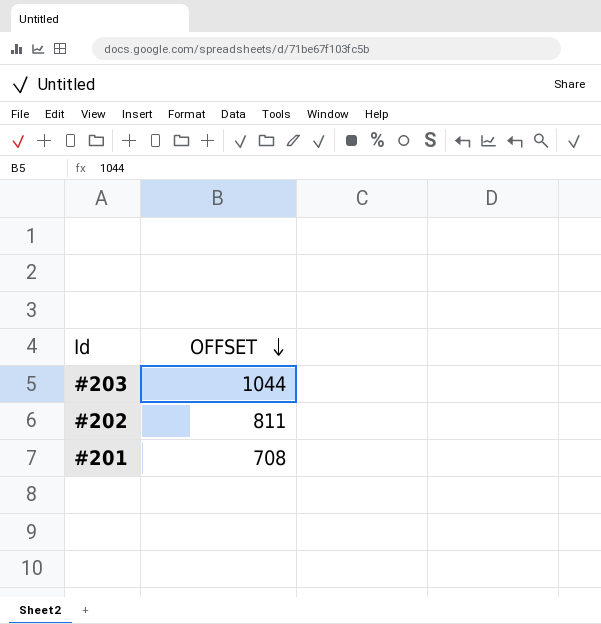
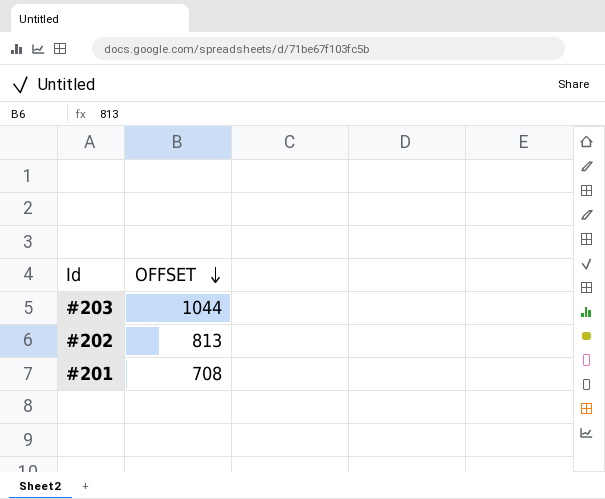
#202 | OFFSET: 811 -> 813

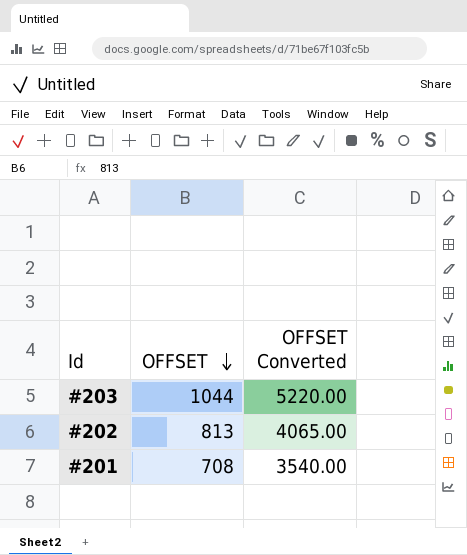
column OFFSET Converted | formula: none -> [OFFSET] * 5

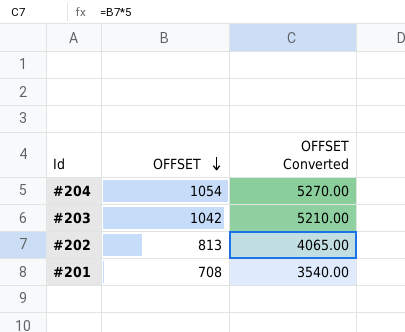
row #204: none -> 1054 | 5270.00
#203 | OFFSET: 1044 -> 1042
#203 | OFFSET Converted: 5220.00 -> 5210.00

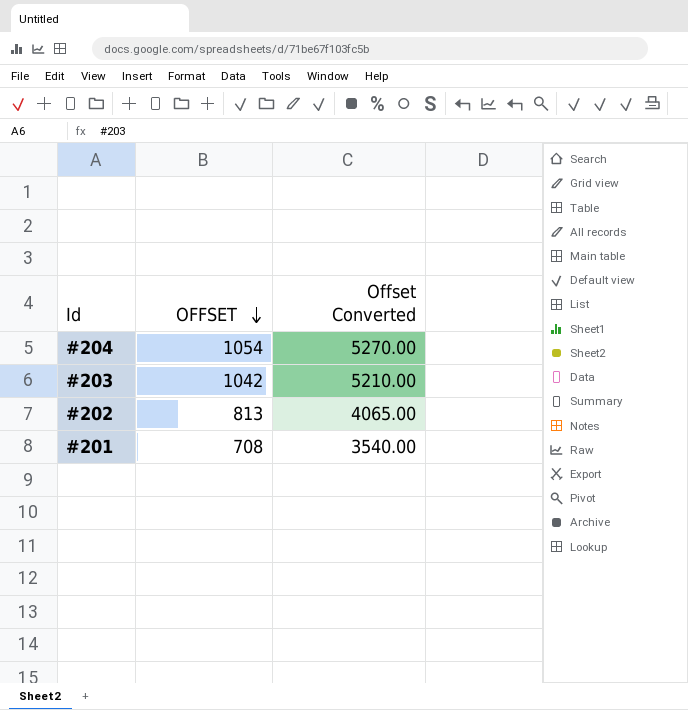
column name: OFFSET Converted -> Offset Converted

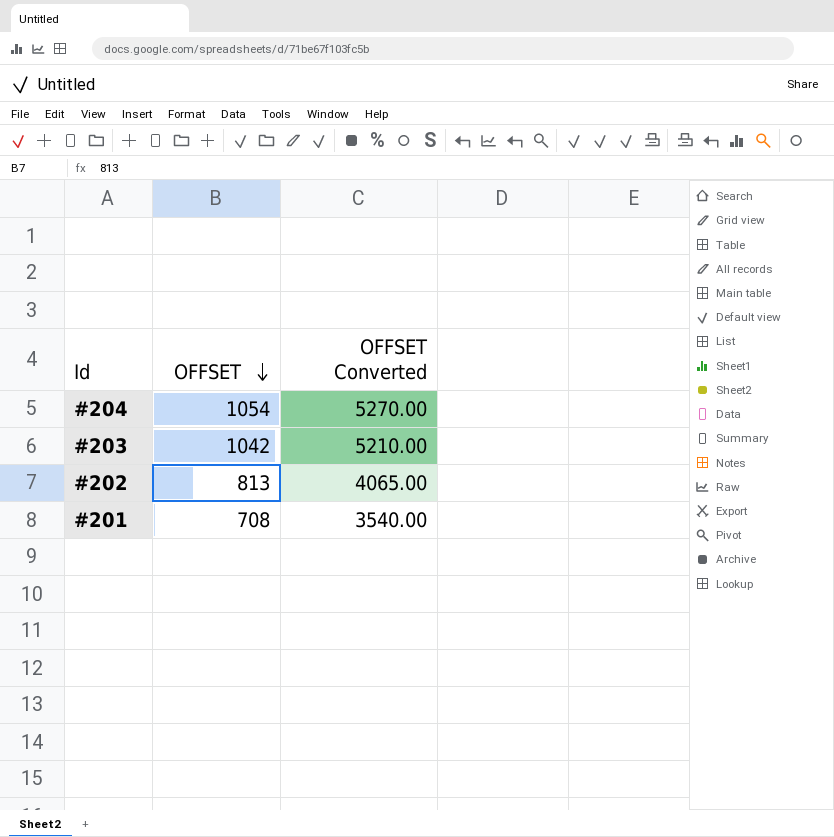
column name: Offset Converted -> OFFSET Converted

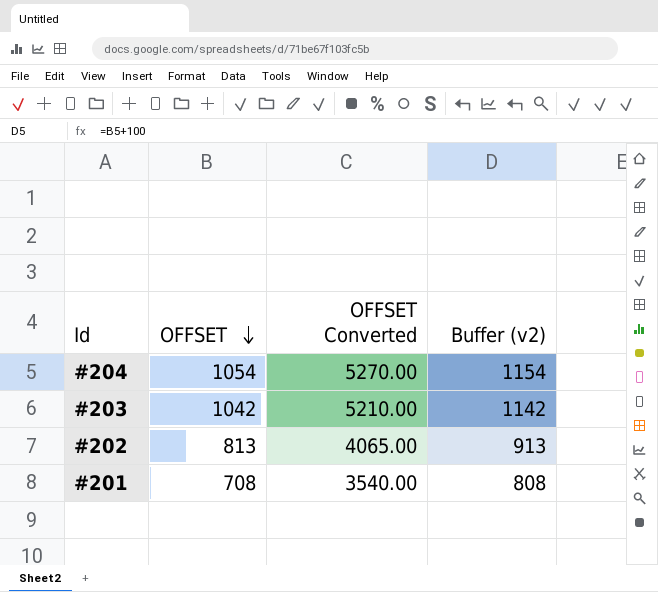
column Buffer (v2) | formula: none -> [OFFSET] + 100

